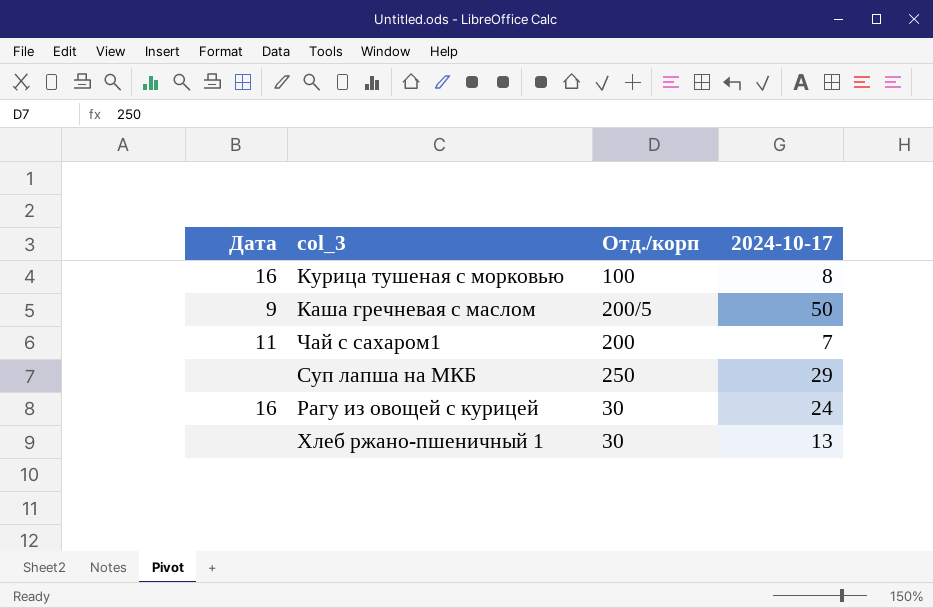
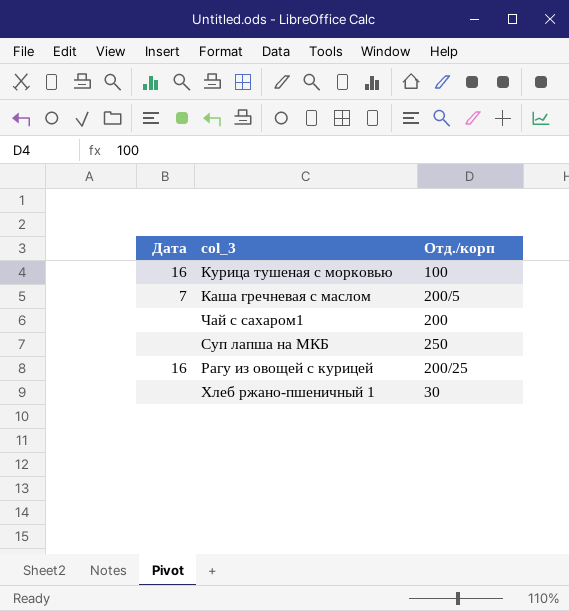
column 2024-10-17 | position: 4 -> none
Каша гречневая с маслом | Дата: 9 -> 7
Чай с сахаром1 | Дата: 11 -> none
Рагу из овощей с курицей | Отд./корп: 30 -> 200/25

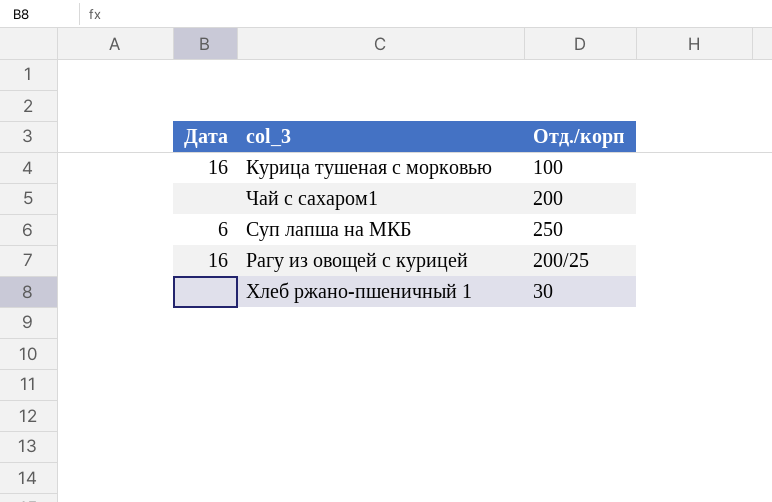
row Каша гречневая с маслом: 7 | 200/5 -> none
Суп лапша на МКБ | Дата: none -> 6

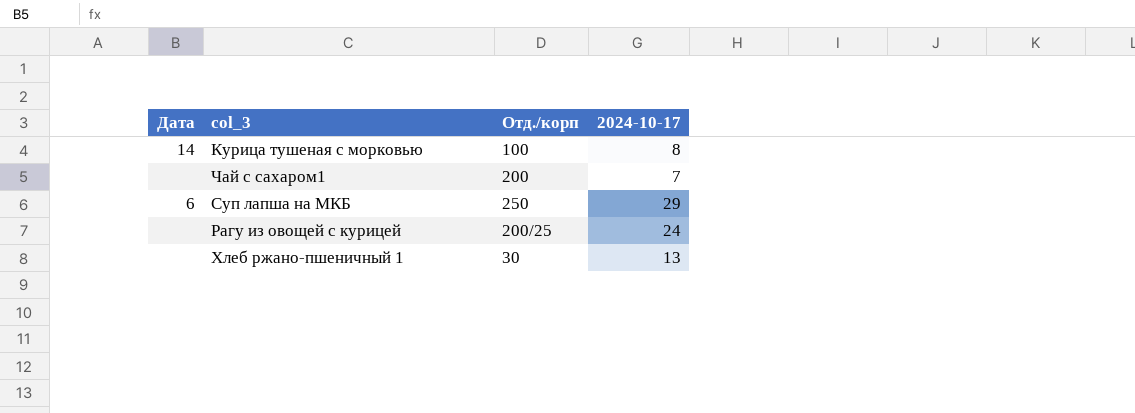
column 2024-10-17 | position: none -> 4
Курица тушеная с морковью | Дата: 16 -> 14
Рагу из овощей с курицей | Дата: 16 -> none

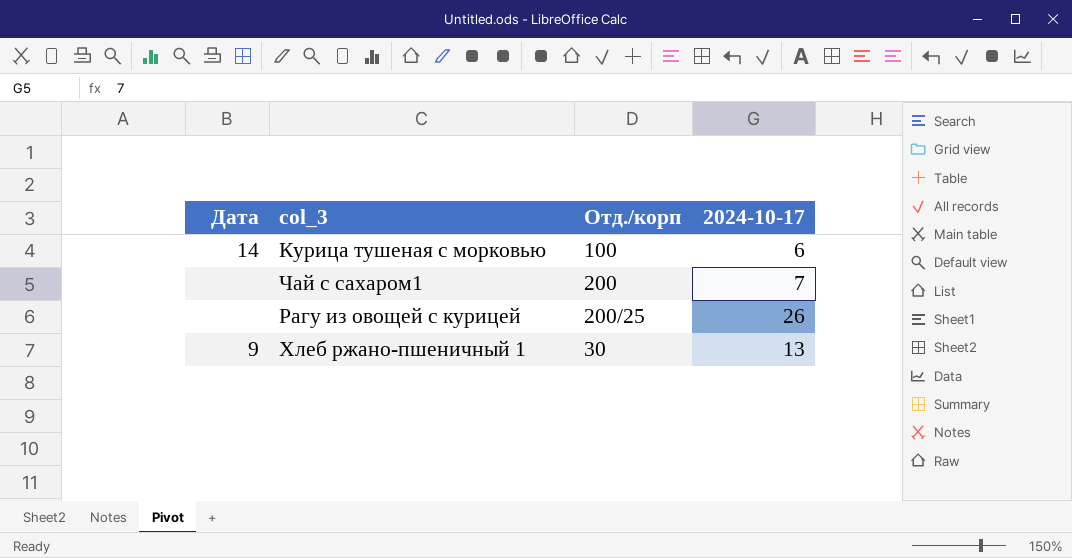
row Суп лапша на МКБ: 6 | 250 | 29 -> none
Курица тушеная с морковью | 2024-10-17: 8 -> 6
Рагу из овощей с курицей | 2024-10-17: 24 -> 26
Хлеб ржано-пшеничный 1 | Дата: none -> 9

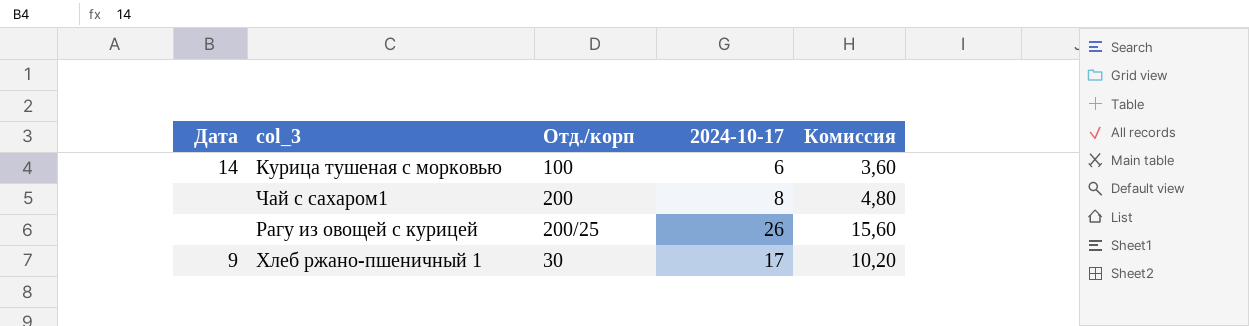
column Комиссия | formula: none -> [2024-10-17] * 0,6
Чай с сахаром1 | 2024-10-17: 7 -> 8
Хлеб ржано-пшеничный 1 | 2024-10-17: 13 -> 17

